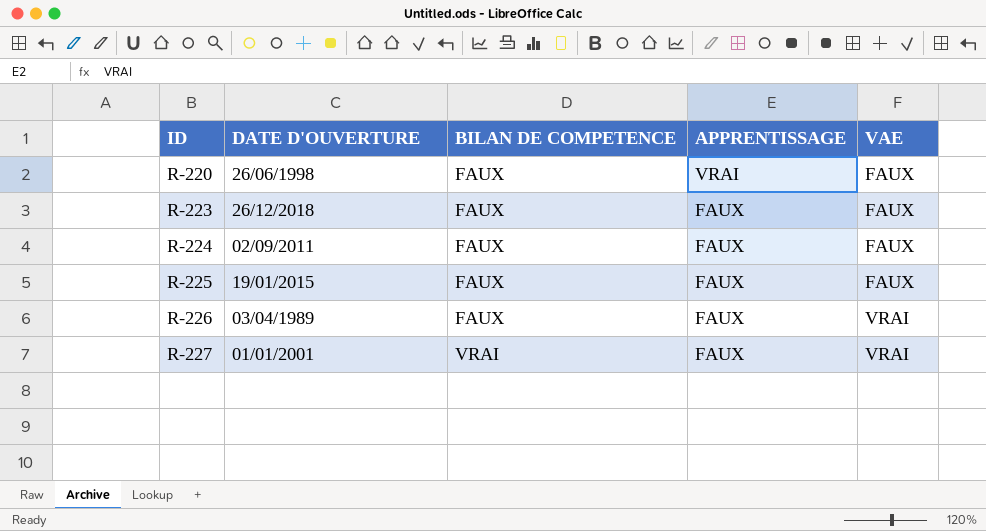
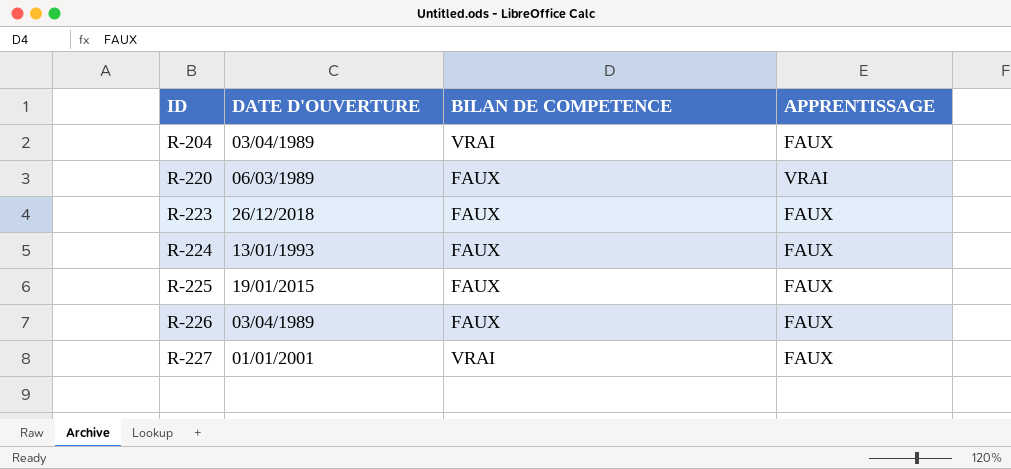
column VAE | position: 5 -> none
row R-204: none -> 03/04/1989 | VRAI | FAUX
R-220 | DATE D'OUVERTURE: 26/06/1998 -> 06/03/1989
R-224 | DATE D'OUVERTURE: 02/09/2011 -> 13/01/1993

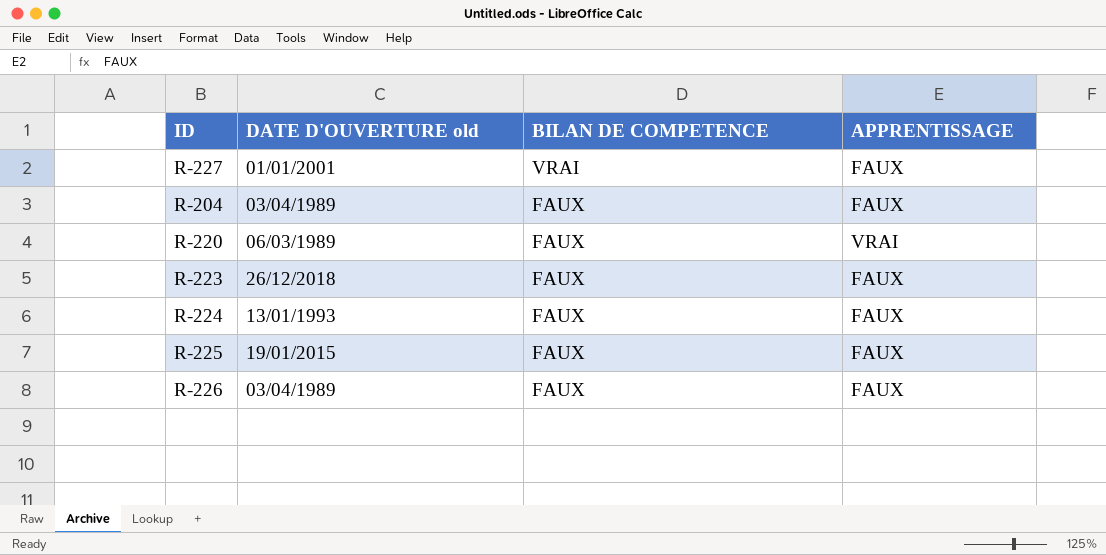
row order: ID ascending -> BILAN DE COMPETENCE descending
column name: DATE D'OUVERTURE -> DATE D'OUVERTURE old
R-204 | BILAN DE COMPETENCE: VRAI -> FAUX

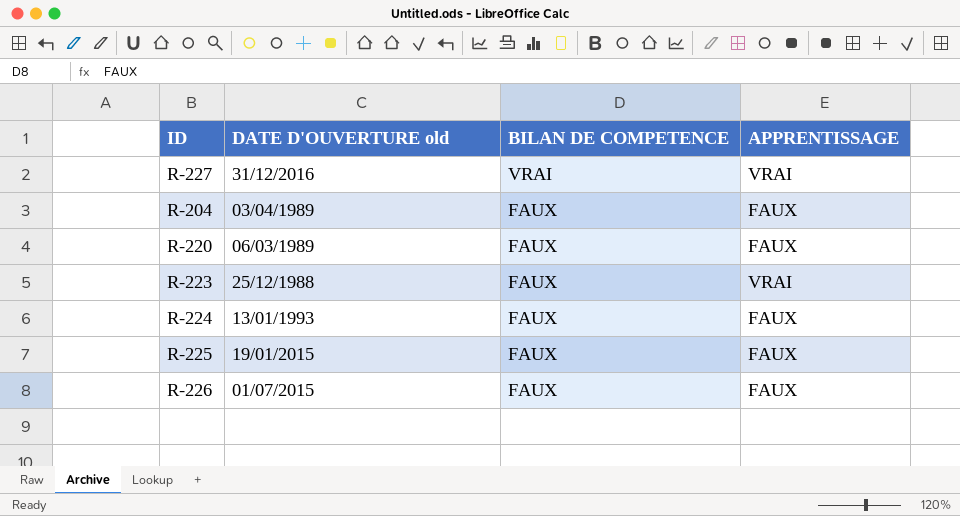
R-227 | DATE D'OUVERTURE old: 01/01/2001 -> 31/12/2016
R-227 | APPRENTISSAGE: FAUX -> VRAI
R-220 | APPRENTISSAGE: VRAI -> FAUX
R-223 | DATE D'OUVERTURE old: 26/12/2018 -> 25/12/1988
R-223 | APPRENTISSAGE: FAUX -> VRAI
R-226 | DATE D'OUVERTURE old: 03/04/1989 -> 01/07/2015

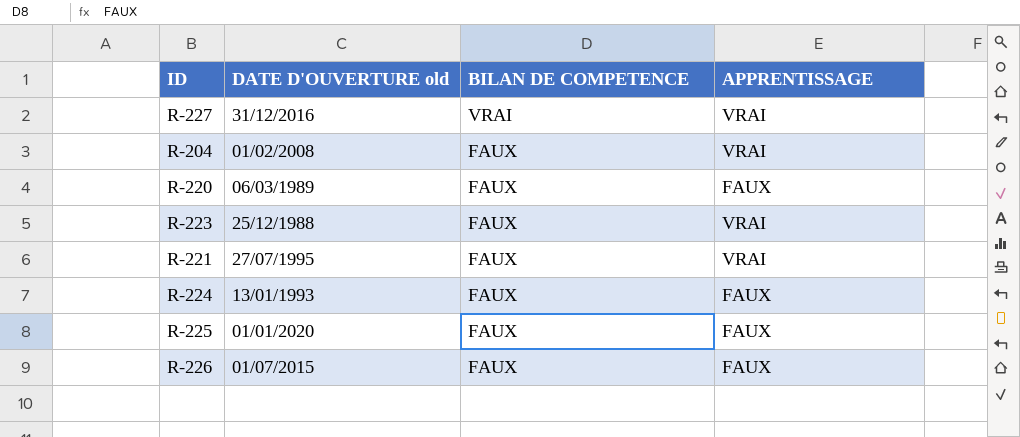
R-204 | DATE D'OUVERTURE old: 03/04/1989 -> 01/02/2008
R-204 | APPRENTISSAGE: FAUX -> VRAI
row R-221: none -> 27/07/1995 | FAUX | VRAI
R-225 | DATE D'OUVERTURE old: 19/01/2015 -> 01/01/2020

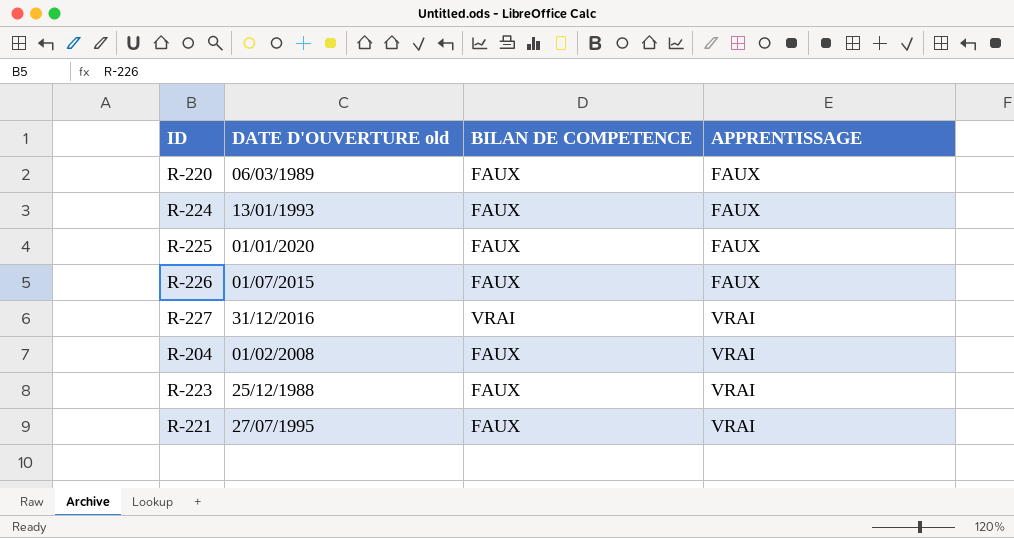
row order: BILAN DE COMPETENCE descending -> APPRENTISSAGE ascending

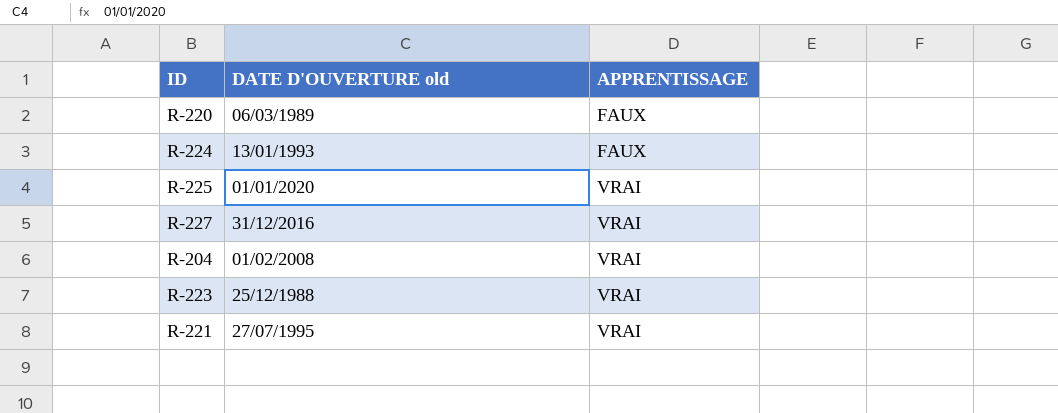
column BILAN DE COMPETENCE | position: 3 -> none
row R-226: 01/07/2015 | FAUX | FAUX -> none
R-225 | APPRENTISSAGE: FAUX -> VRAI

